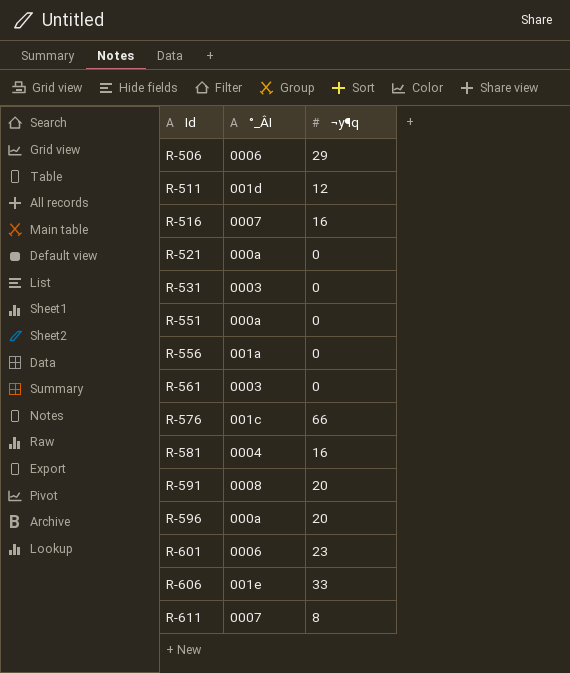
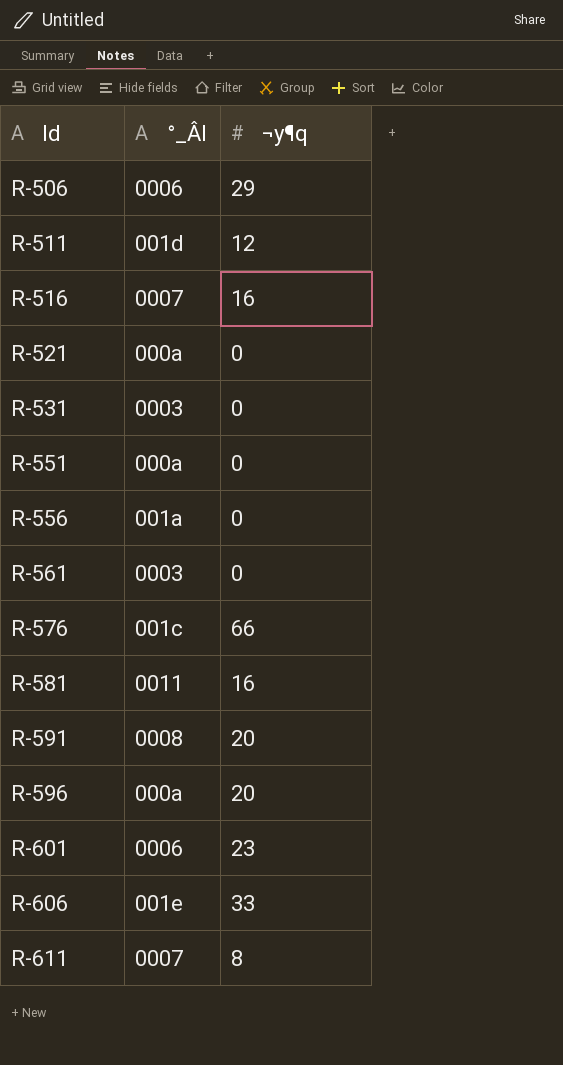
R-581 | °_ÂI: 0004 -> 0011

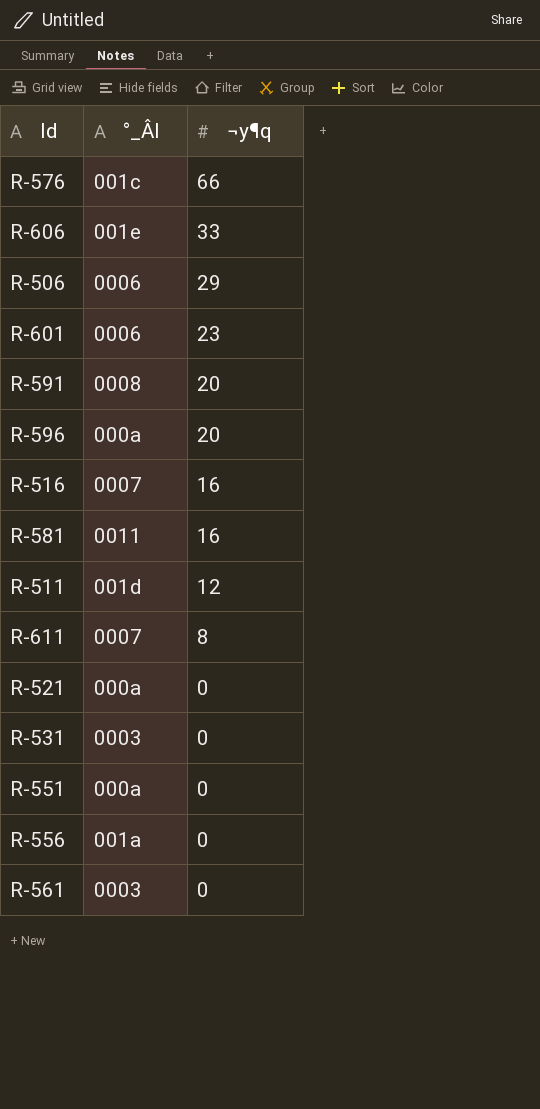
row order: Id ascending -> ¬y¶q descending

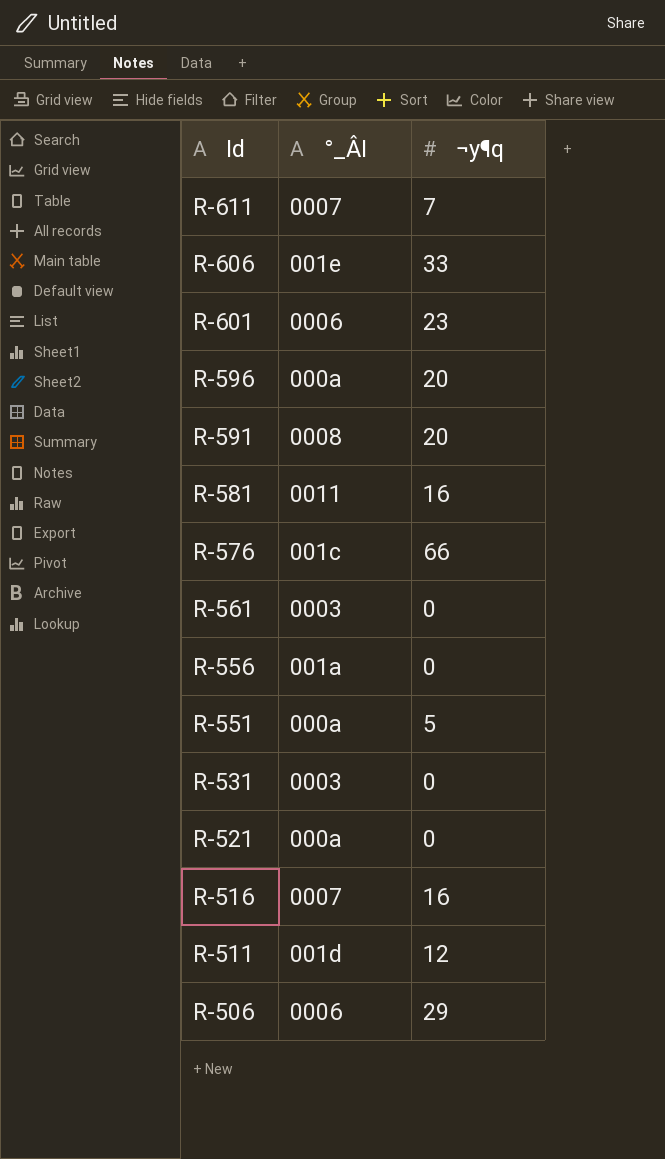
row order: ¬y¶q descending -> Id descending
R-611 | ¬y¶q: 8 -> 7
R-551 | ¬y¶q: 0 -> 5

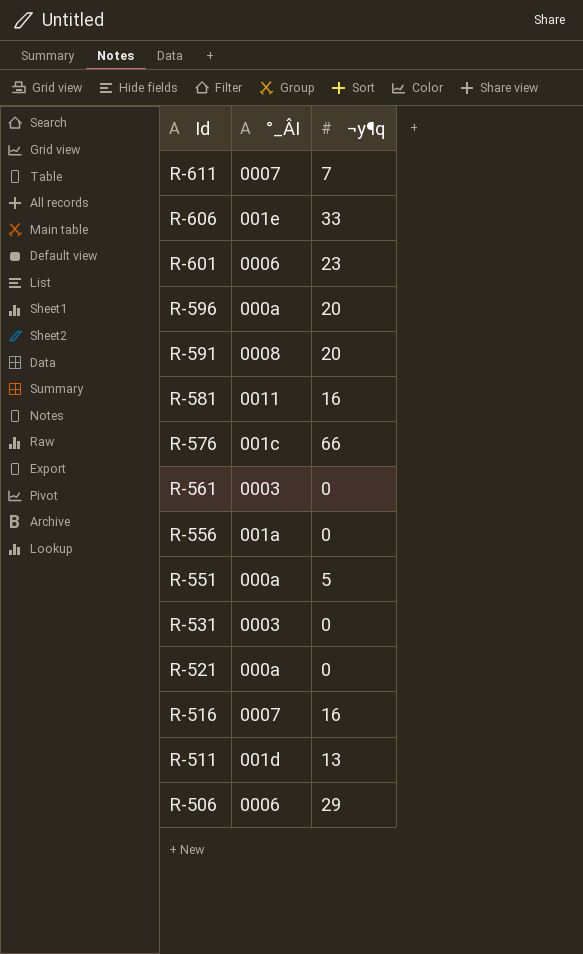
R-511 | ¬y¶q: 12 -> 13

